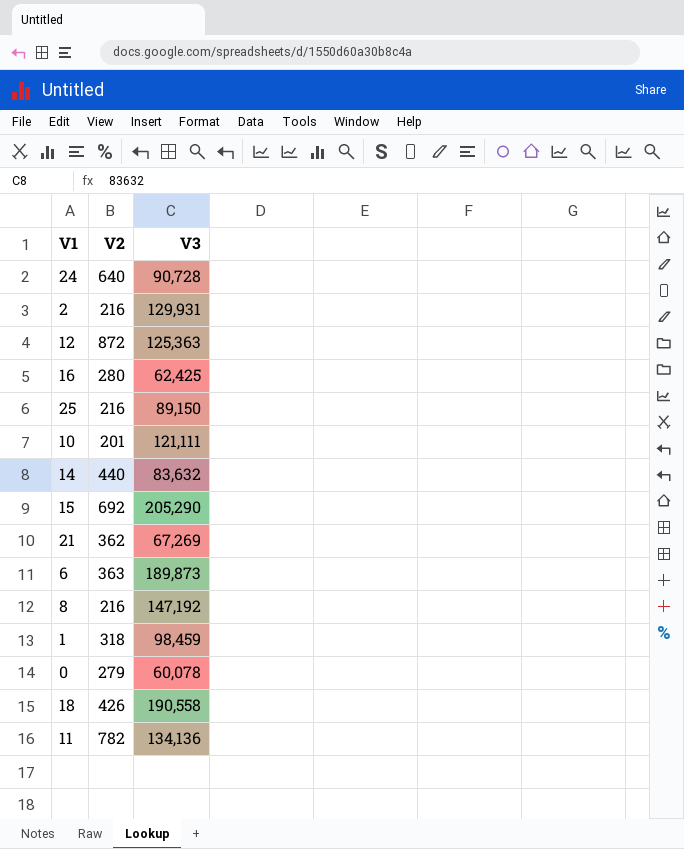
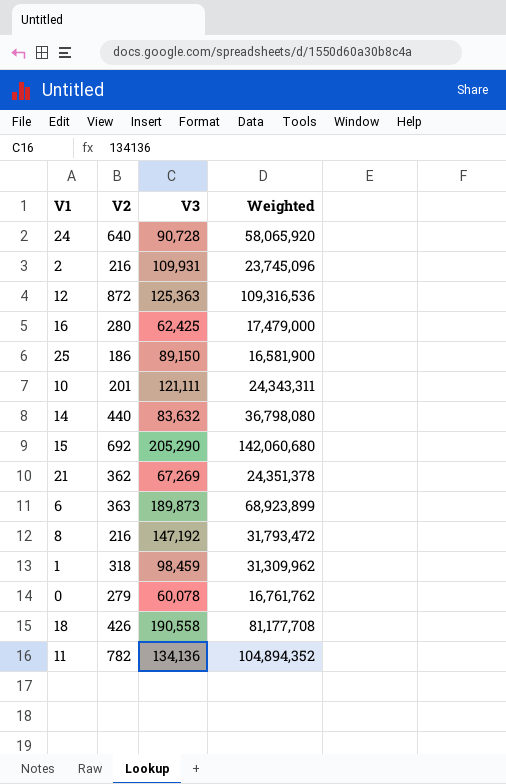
column Weighted | formula: none -> [V2] * [V3]
2 | V3: 129,931 -> 109,931
25 | V2: 216 -> 186

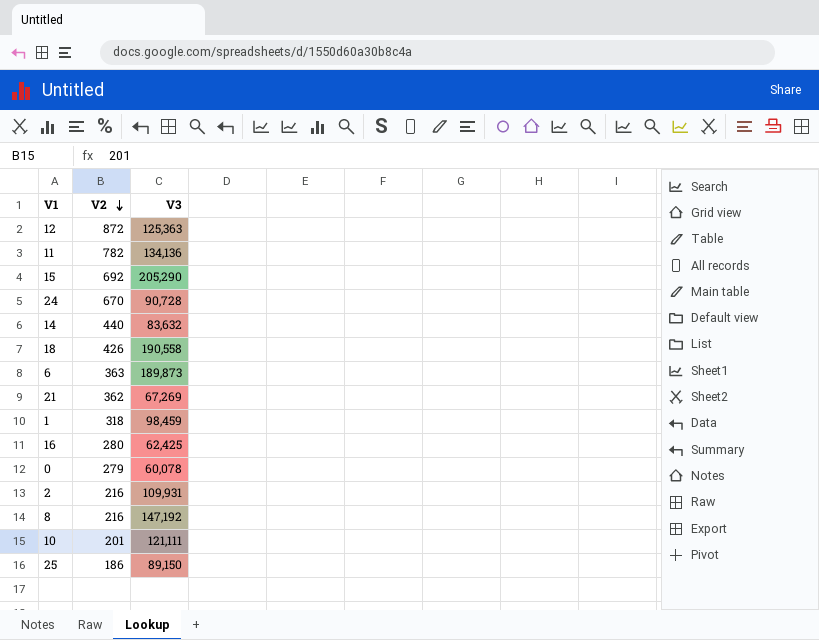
row order: none -> V2 descending
column Weighted | formula: [V2] * [V3] -> none
24 | V2: 640 -> 670

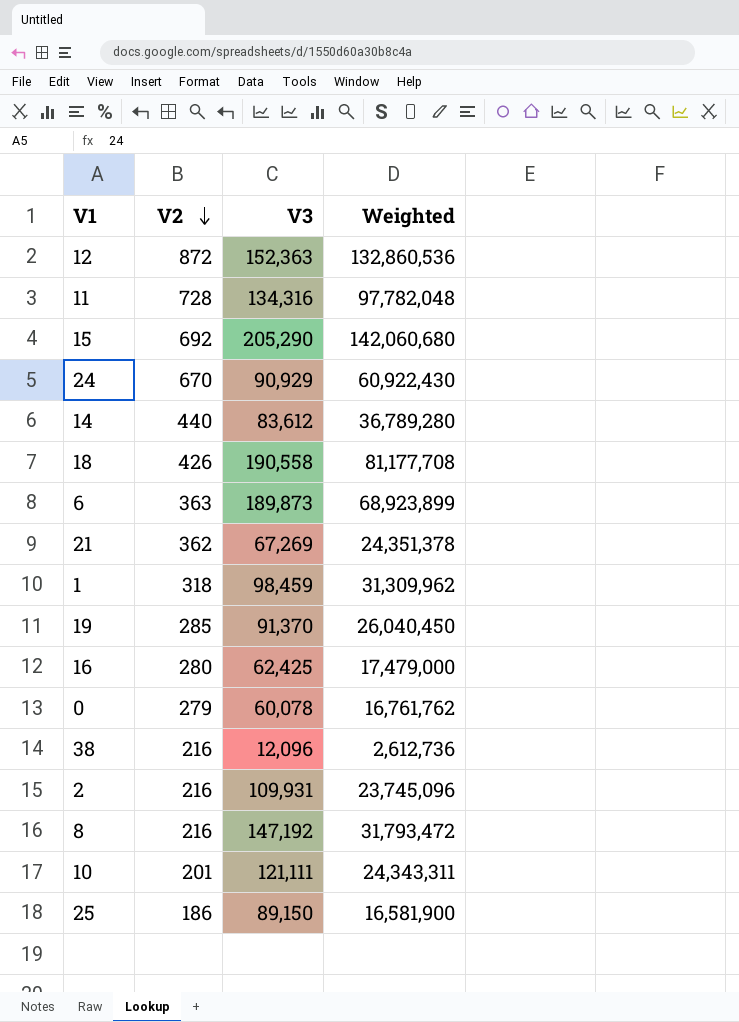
column Weighted | formula: none -> [V2] * [V3]
12 | V3: 125,363 -> 152,363
11 | V2: 782 -> 728
11 | V3: 134,136 -> 134,316
24 | V3: 90,728 -> 90,929
14 | V3: 83,632 -> 83,612
row 19: none -> 285 | 91,370 | 26,040,450
row 38: none -> 216 | 12,096 | 2,612,736

